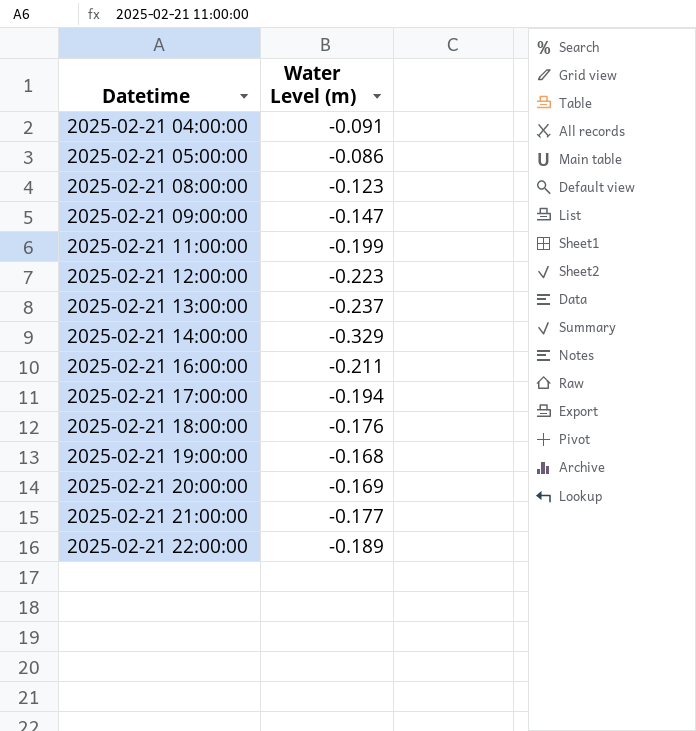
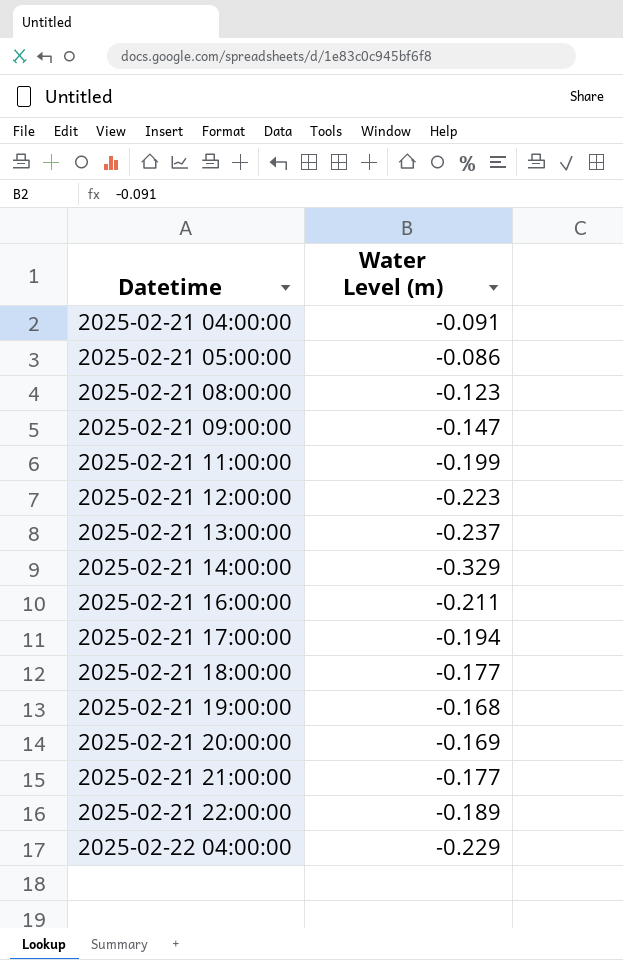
2025-02-21 18:00:00 | Water Level (m): -0.176 -> -0.177
row 2025-02-22 04:00:00: none -> -0.229

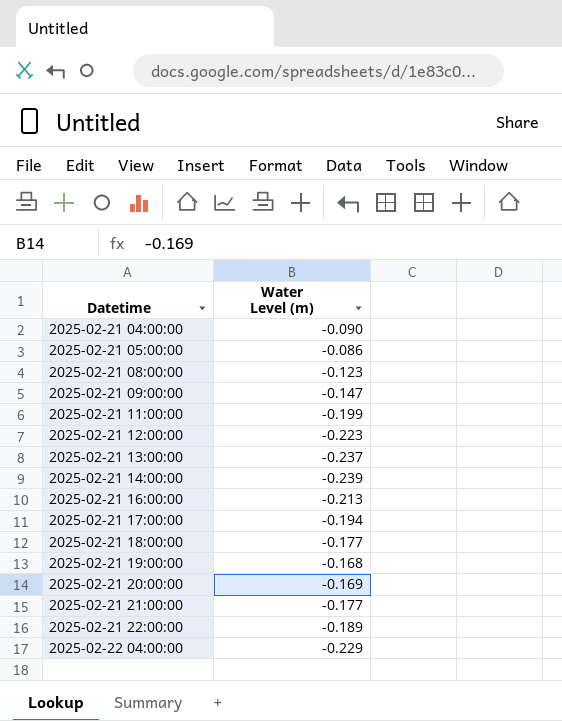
2025-02-21 04:00:00 | Water Level (m): -0.091 -> -0.090
2025-02-21 14:00:00 | Water Level (m): -0.329 -> -0.239
2025-02-21 16:00:00 | Water Level (m): -0.211 -> -0.213

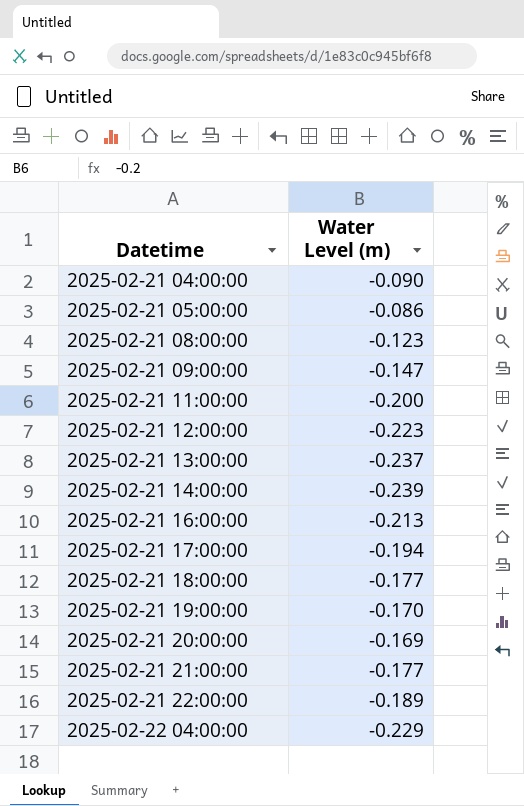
2025-02-21 11:00:00 | Water Level (m): -0.199 -> -0.200
2025-02-21 19:00:00 | Water Level (m): -0.168 -> -0.170

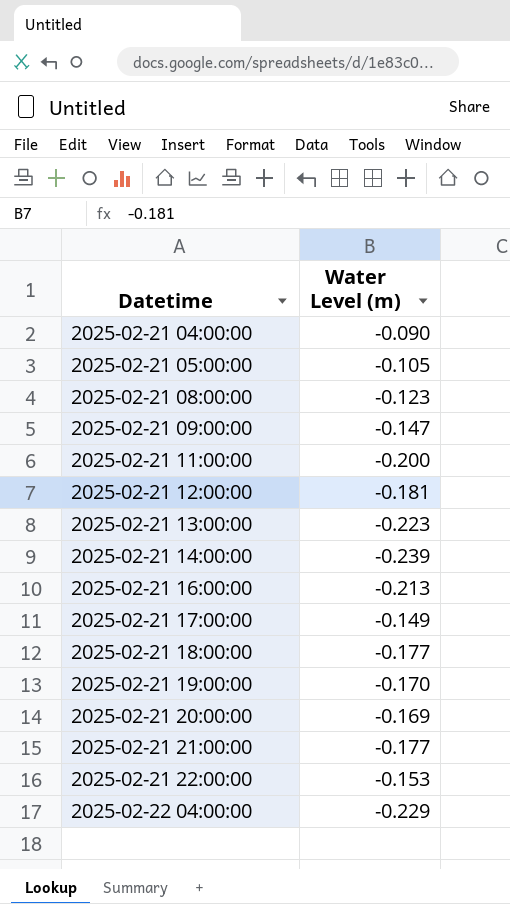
2025-02-21 05:00:00 | Water Level (m): -0.086 -> -0.105
2025-02-21 12:00:00 | Water Level (m): -0.223 -> -0.181
2025-02-21 13:00:00 | Water Level (m): -0.237 -> -0.223
2025-02-21 17:00:00 | Water Level (m): -0.194 -> -0.149
2025-02-21 22:00:00 | Water Level (m): -0.189 -> -0.153

